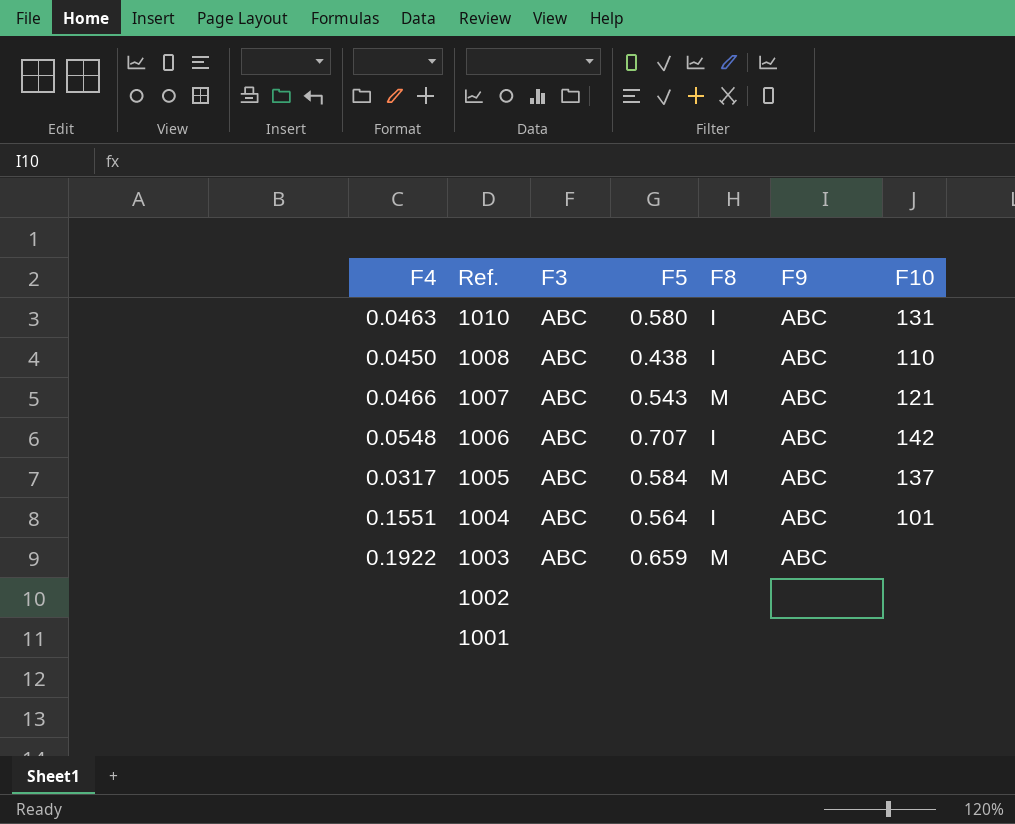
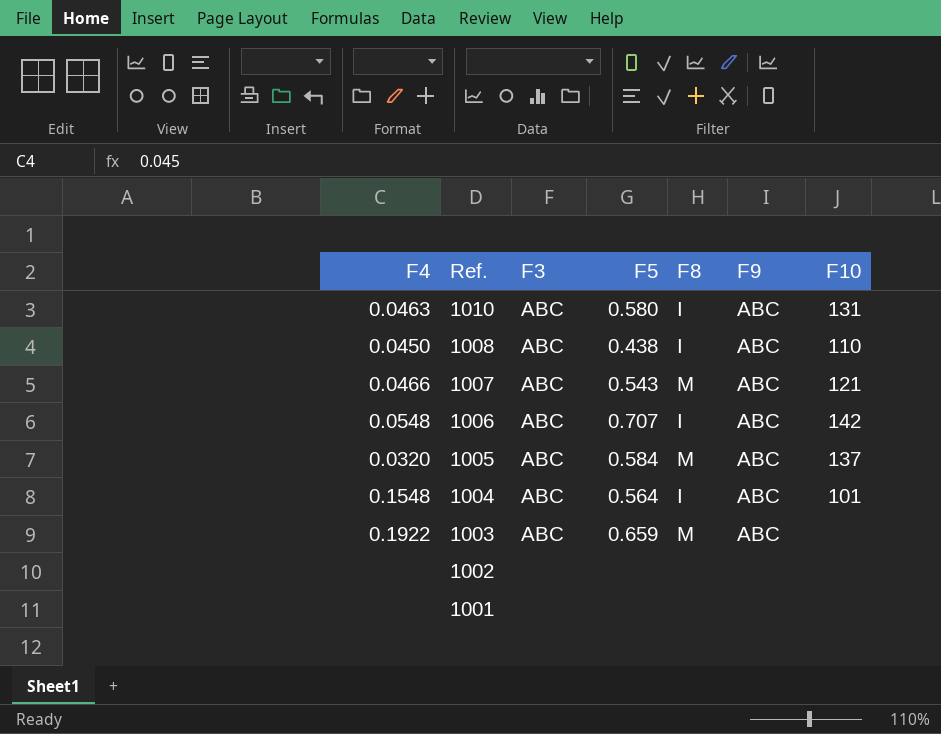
1005 | F4: 0.0317 -> 0.0320
1004 | F4: 0.1551 -> 0.1548

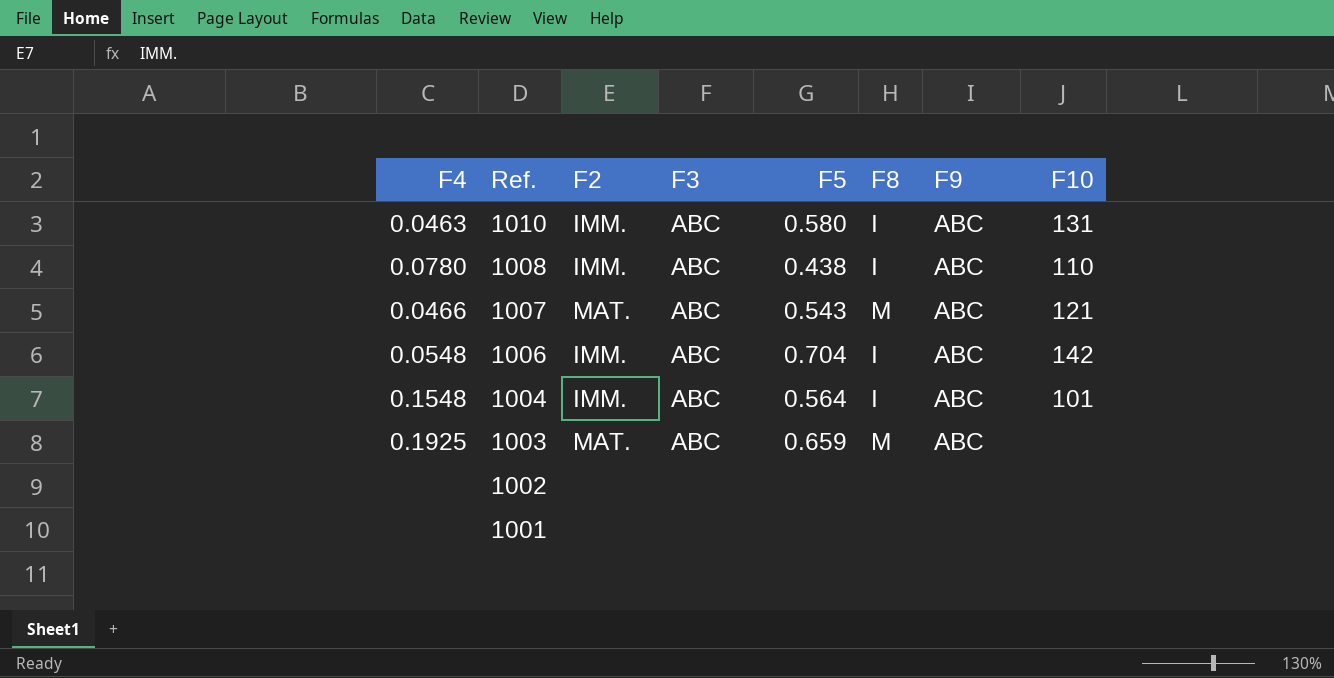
column F2 | position: none -> 3
row 1005: 0.0320 | ABC | 0.584 | M | ABC | 137 -> none
1008 | F4: 0.0450 -> 0.0780
1006 | F5: 0.707 -> 0.704
1003 | F4: 0.1922 -> 0.1925

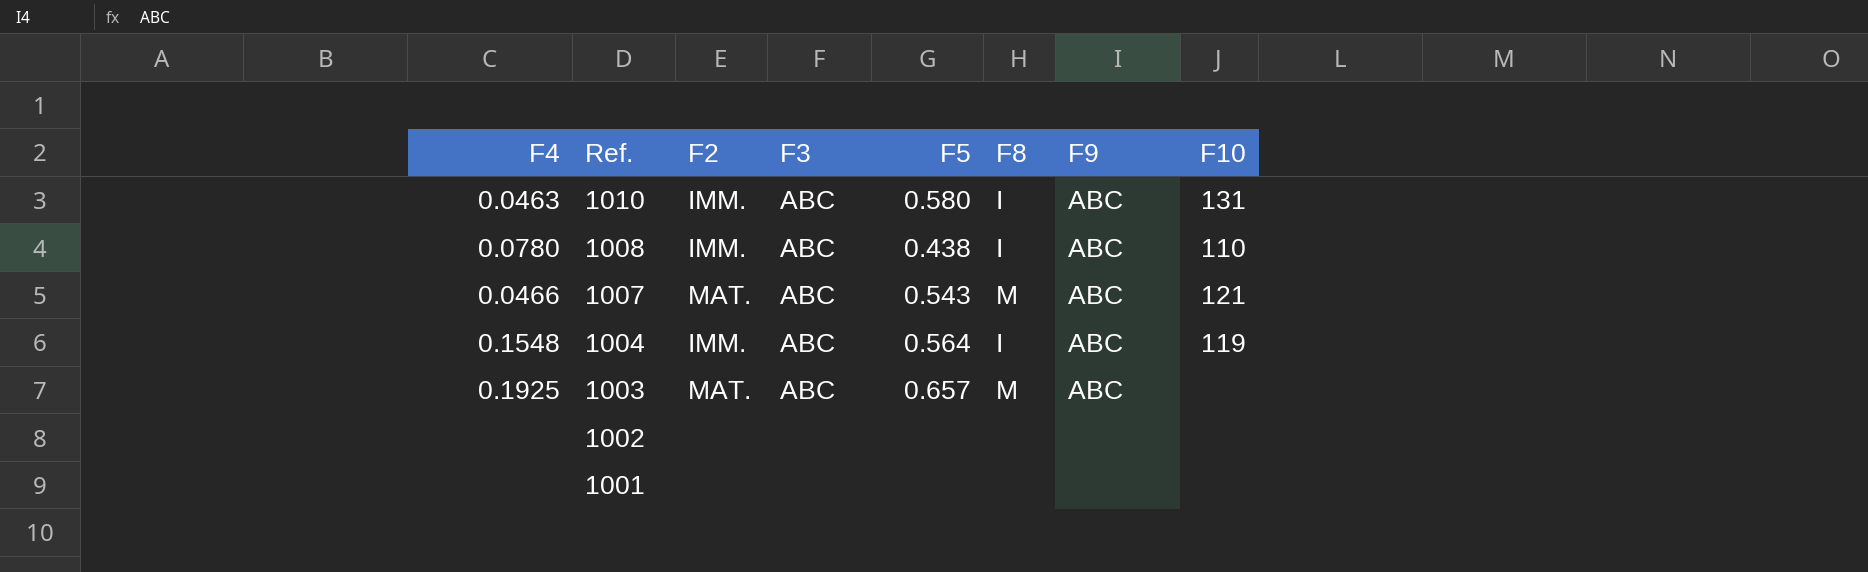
row 1006: 0.0548 | IMM. | ABC | 0.704 | I | ABC | 142 -> none
1004 | F10: 101 -> 119
1003 | F5: 0.659 -> 0.657

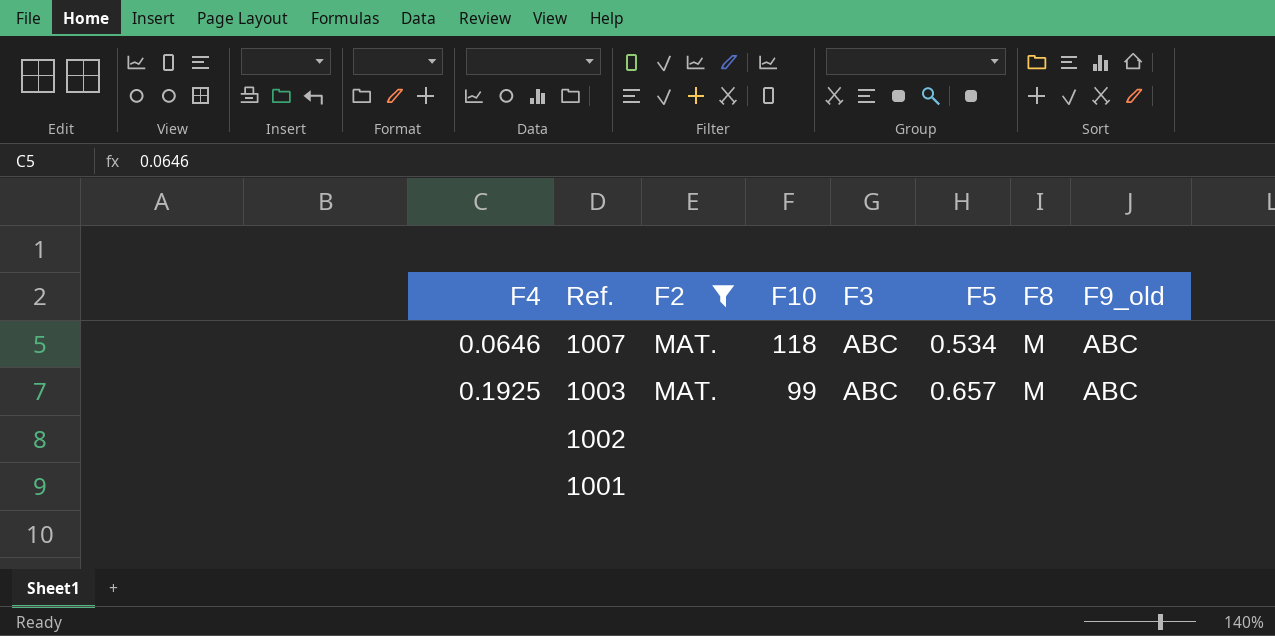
filter: none -> F2 != IMM.
column F10 | position: 8 -> 4
column name: F9 -> F9_old
1007 | F4: 0.0466 -> 0.0646
1007 | F10: 121 -> 118
1007 | F5: 0.543 -> 0.534
1003 | F10: none -> 99

